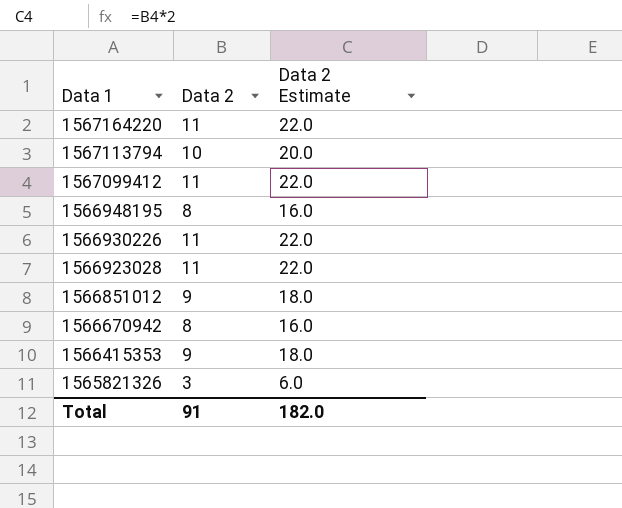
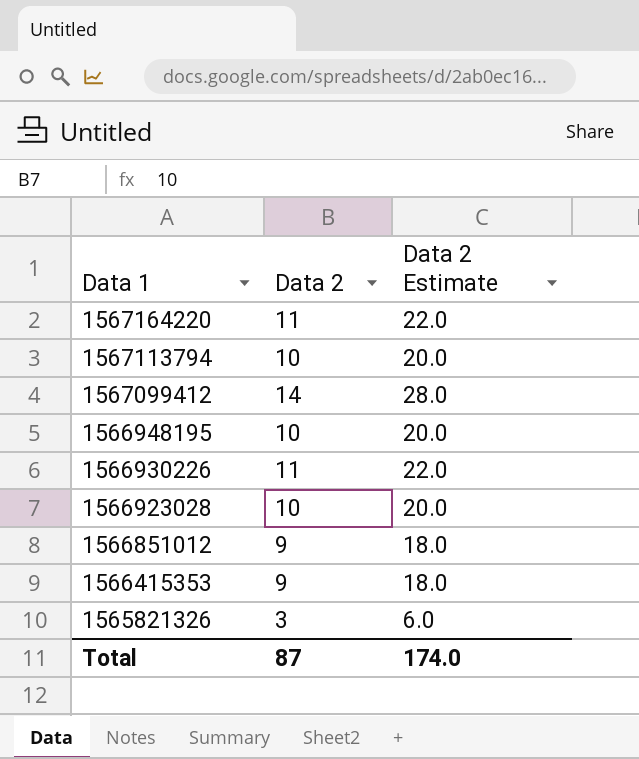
row 1566670942: 8 | 16.0 -> none
1567099412 | Data 2: 11 -> 14
1567099412 | Data 2 Estimate: 22.0 -> 28.0
1566948195 | Data 2: 8 -> 10
1566948195 | Data 2 Estimate: 16.0 -> 20.0
1566923028 | Data 2: 11 -> 10
1566923028 | Data 2 Estimate: 22.0 -> 20.0
Total | Data 2: 91 -> 87
Total | Data 2 Estimate: 182.0 -> 174.0

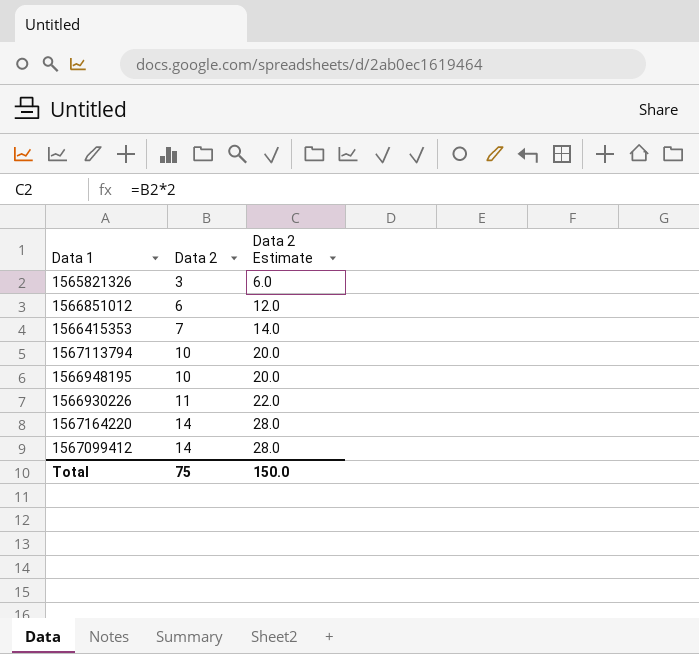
row order: Data 1 descending -> Data 2 ascending
row 1566923028: 10 | 20.0 -> none
1566851012 | Data 2: 9 -> 6
1566851012 | Data 2 Estimate: 18.0 -> 12.0
1566415353 | Data 2: 9 -> 7
1566415353 | Data 2 Estimate: 18.0 -> 14.0
1567164220 | Data 2: 11 -> 14
1567164220 | Data 2 Estimate: 22.0 -> 28.0
Total | Data 2: 87 -> 75
Total | Data 2 Estimate: 174.0 -> 150.0

